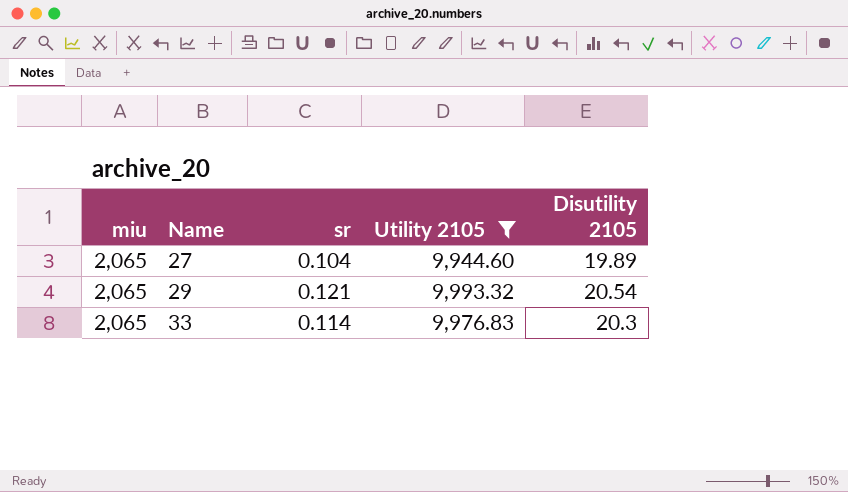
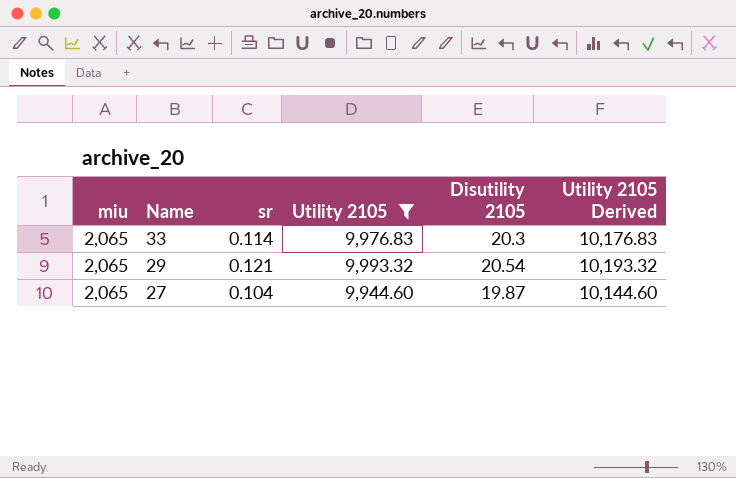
row order: Name ascending -> Name descending
column Utility 2105 Derived | formula: none -> [Utility 2105] + 200
27 | Disutility 2105: 19.89 -> 19.87

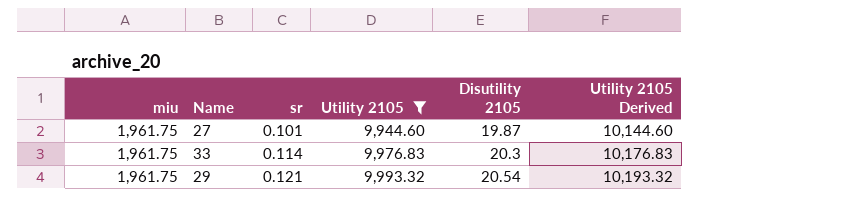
row order: Name descending -> sr ascending
27 | miu: 2,065 -> 1,961.75
27 | sr: 0.104 -> 0.101
33 | miu: 2,065 -> 1,961.75
29 | miu: 2,065 -> 1,961.75

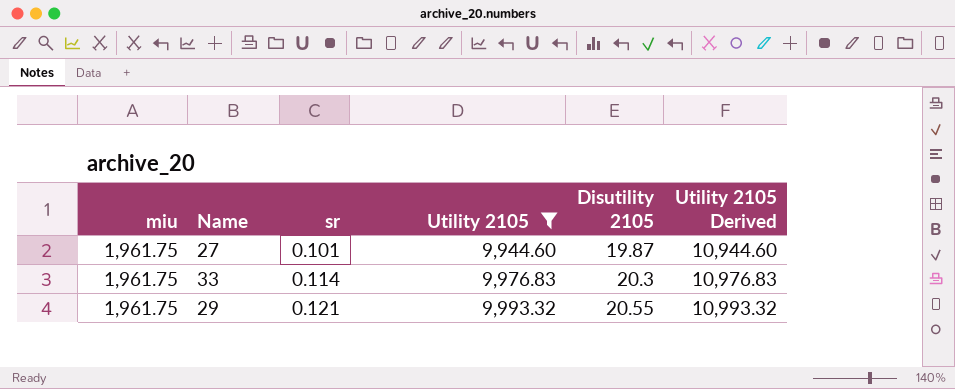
column Utility 2105 Derived | formula: [Utility 2105] + 200 -> [Utility 2105] + 1000
29 | Disutility 2105: 20.54 -> 20.55

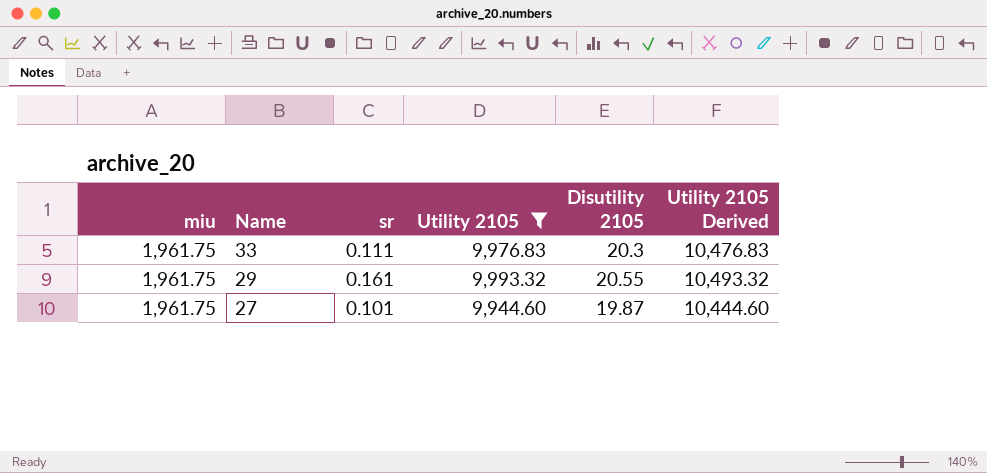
row order: sr ascending -> Name descending
column Utility 2105 Derived | formula: [Utility 2105] + 1000 -> [Utility 2105] + 500
33 | sr: 0.114 -> 0.111
29 | sr: 0.121 -> 0.161

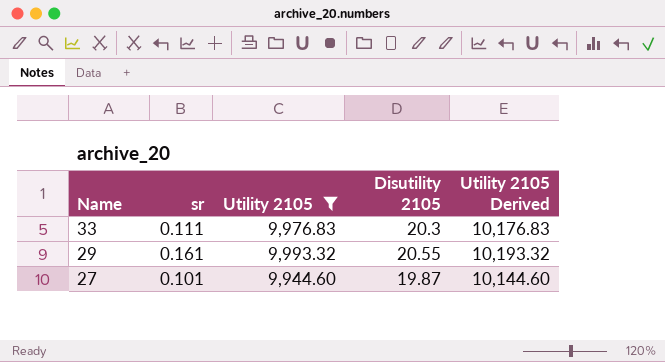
column miu | position: 1 -> none
column Utility 2105 Derived | formula: [Utility 2105] + 500 -> [Utility 2105] + 200

